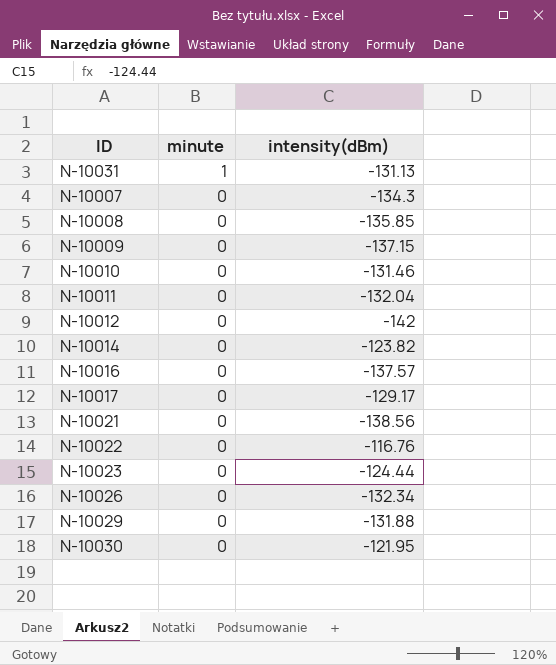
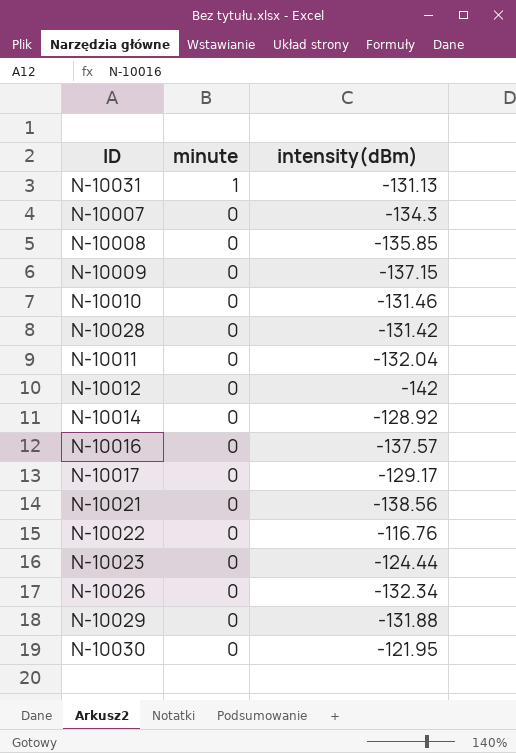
row N-10028: none -> 0 | -131.42
N-10014 | intensity(dBm): -123.82 -> -128.92

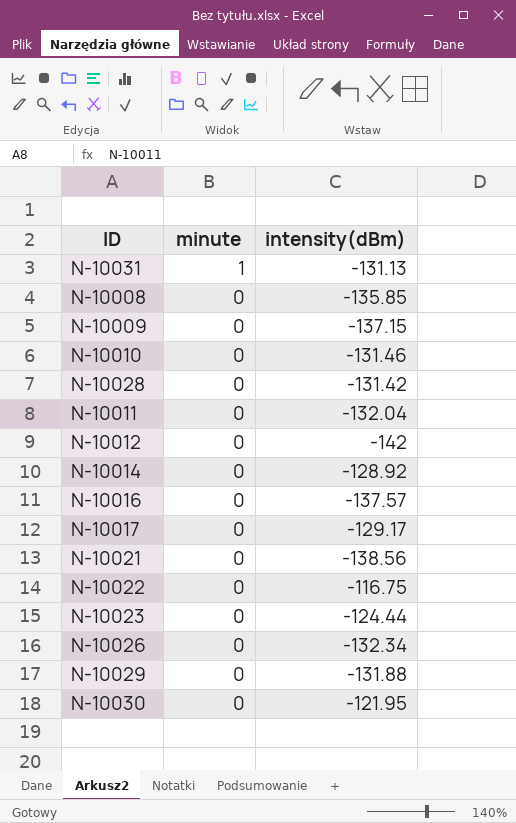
row N-10007: 0 | -134.3 -> none
N-10022 | intensity(dBm): -116.76 -> -116.75

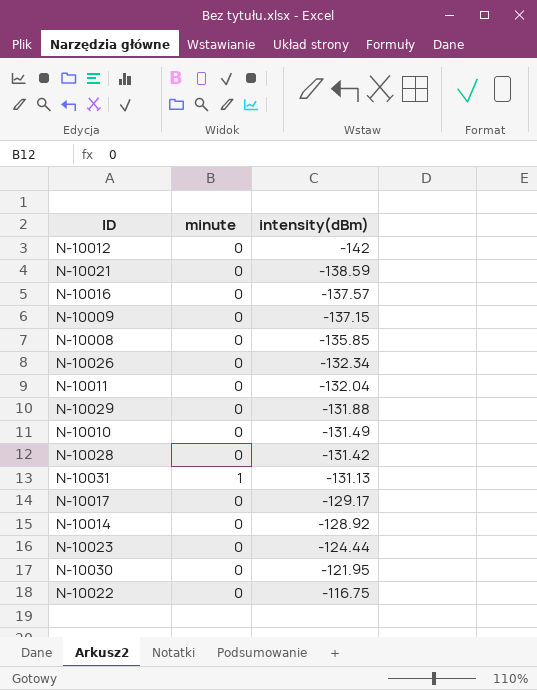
row order: minute descending -> intensity(dBm) ascending
N-10021 | intensity(dBm): -138.56 -> -138.59
N-10010 | intensity(dBm): -131.46 -> -131.49

